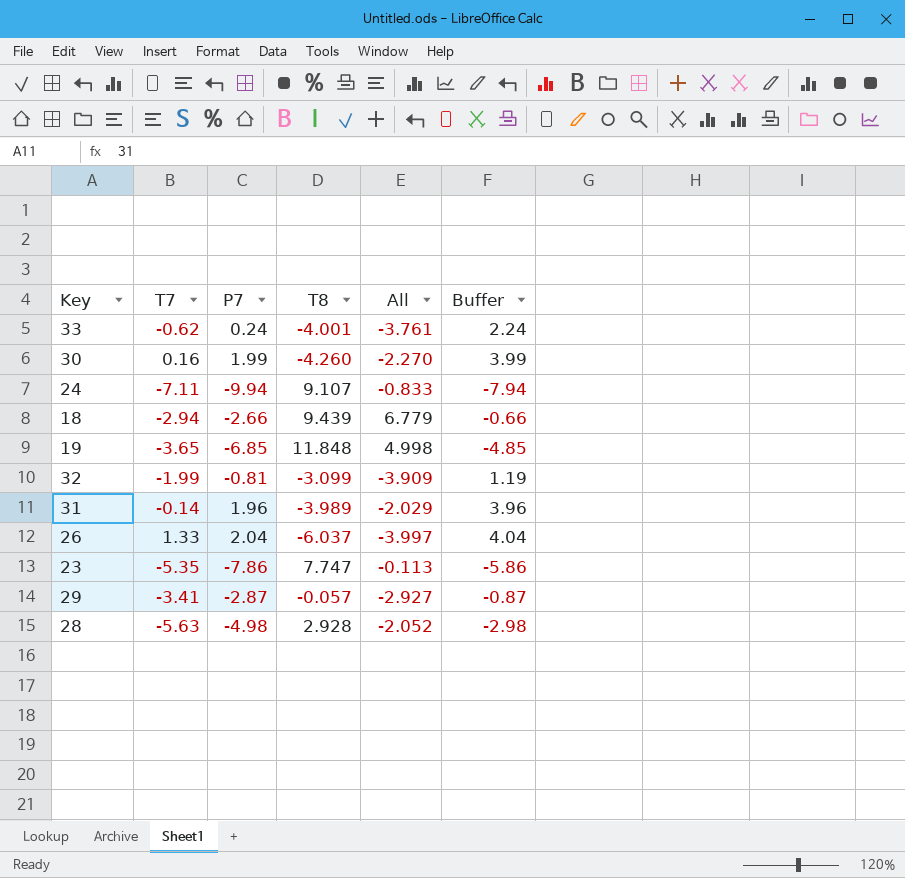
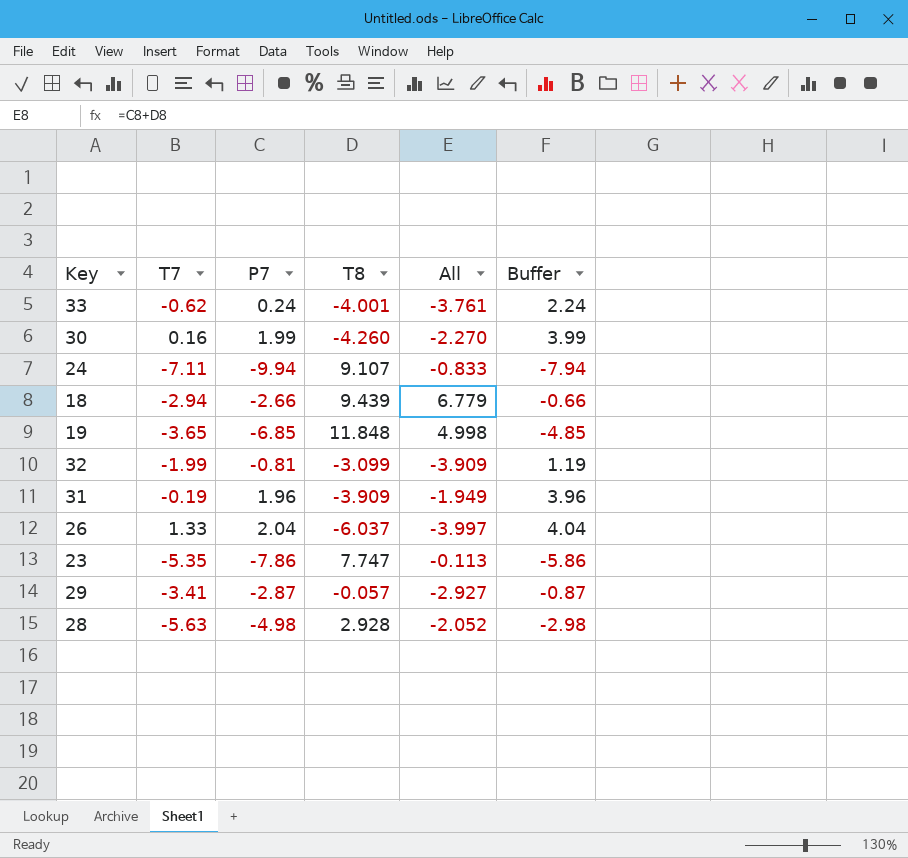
31 | T7: -0.14 -> -0.19
31 | T8: -3.989 -> -3.909
31 | All: -2.029 -> -1.949

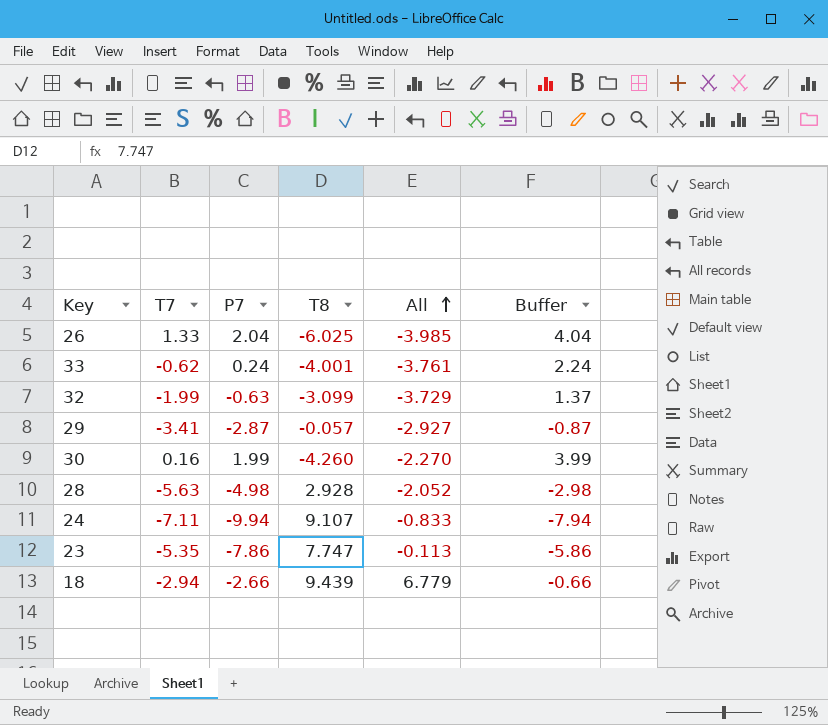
row order: none -> All ascending
row 19: -3.65 | -6.85 | 11.848 | 4.998 | -4.85 -> none
row 31: -0.19 | 1.96 | -3.909 | -1.949 | 3.96 -> none
26 | T8: -6.037 -> -6.025
26 | All: -3.997 -> -3.985
32 | P7: -0.81 -> -0.63
32 | All: -3.909 -> -3.729
32 | Buffer: 1.19 -> 1.37

